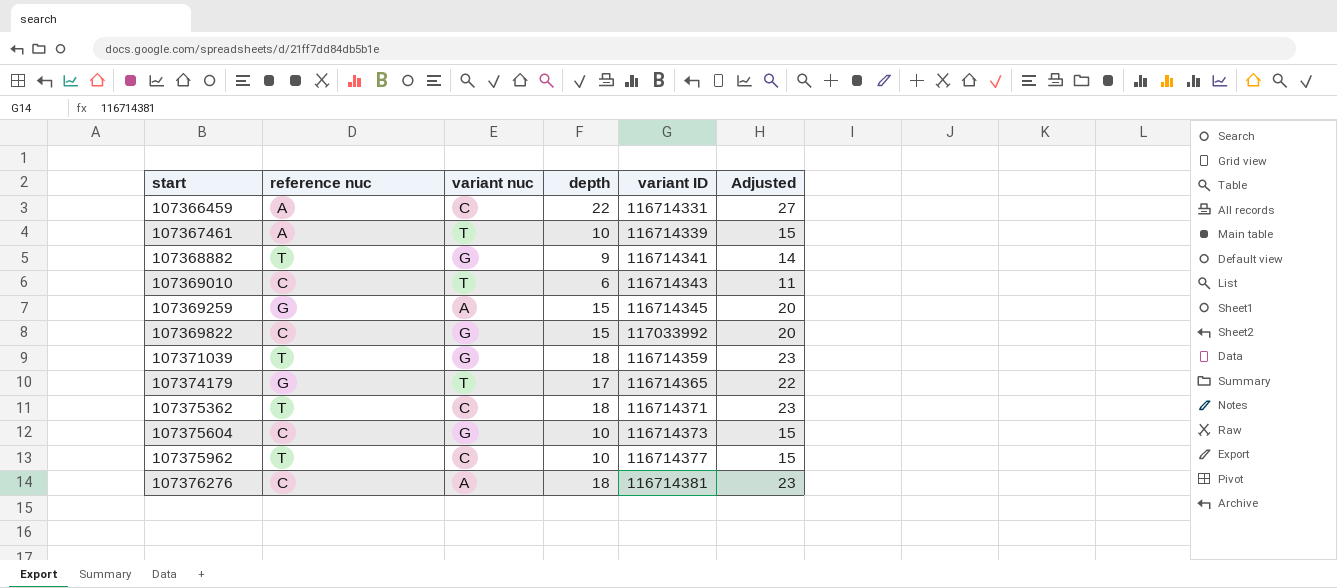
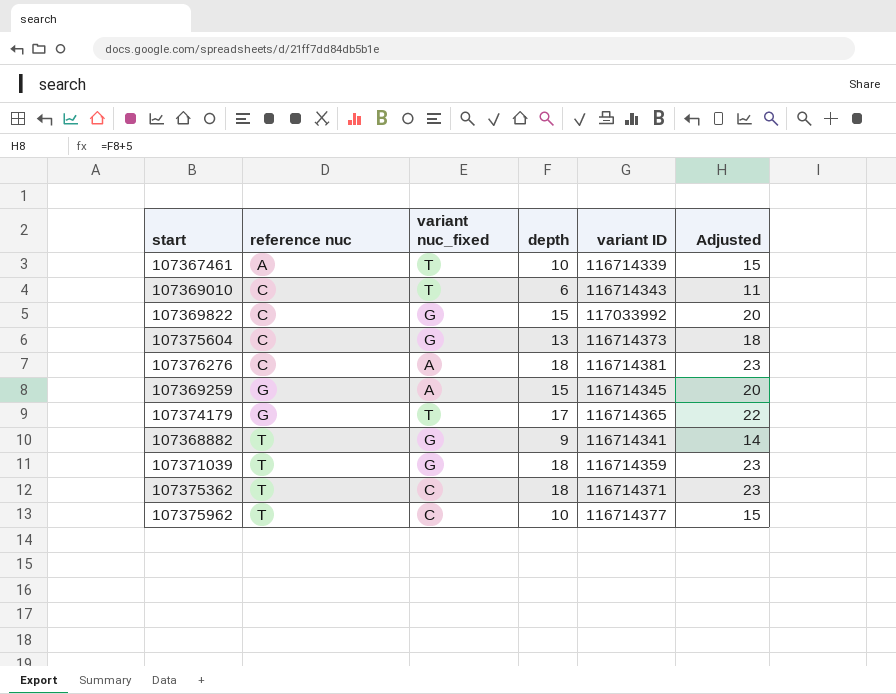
row order: start ascending -> reference nuc ascending
column name: variant nuc -> variant nuc_fixed
row 107366459: A | C | 22 | 116714331 | 27 -> none
107375604 | depth: 10 -> 13
107375604 | Adjusted: 15 -> 18

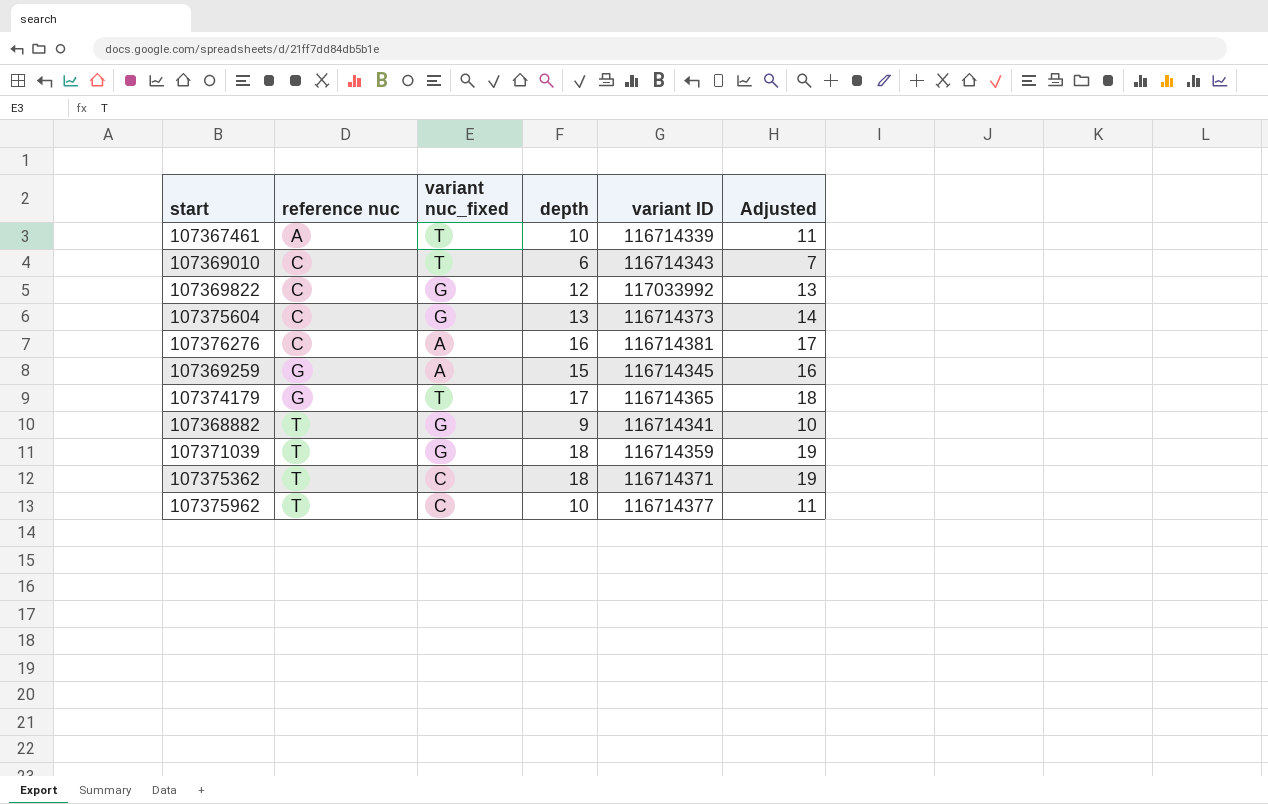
column Adjusted | formula: [depth] + 5 -> [depth] + 1
107369822 | depth: 15 -> 12
107376276 | depth: 18 -> 16

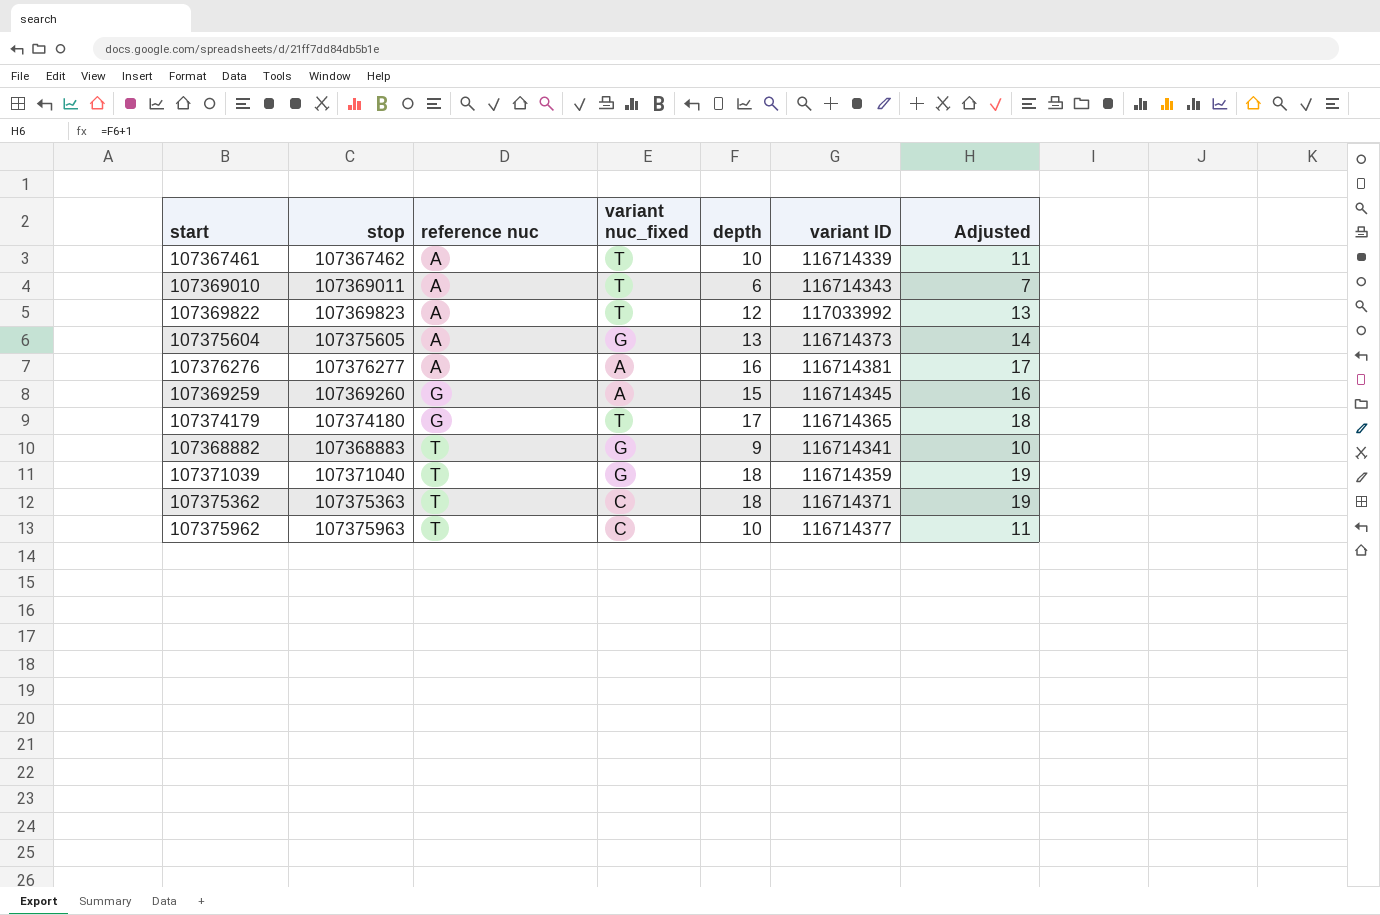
column stop | position: none -> 2
107369010 | reference nuc: C -> A
107369822 | reference nuc: C -> A
107369822 | variant nuc_fixed: G -> T
107375604 | reference nuc: C -> A
107376276 | reference nuc: C -> A

